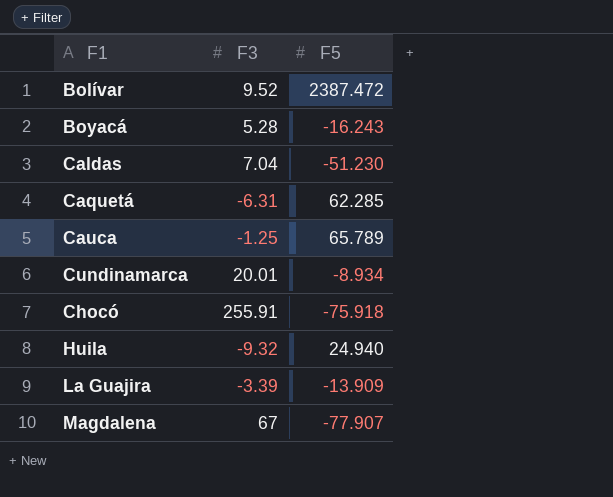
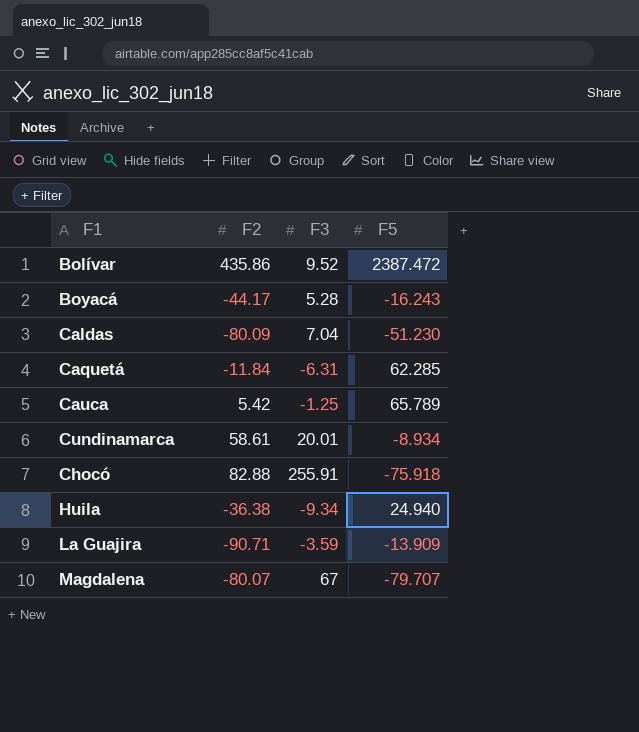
column F2 | position: none -> 2
Huila | F3: -9.32 -> -9.34
La Guajira | F3: -3.39 -> -3.59
Magdalena | F5: -77.907 -> -79.707

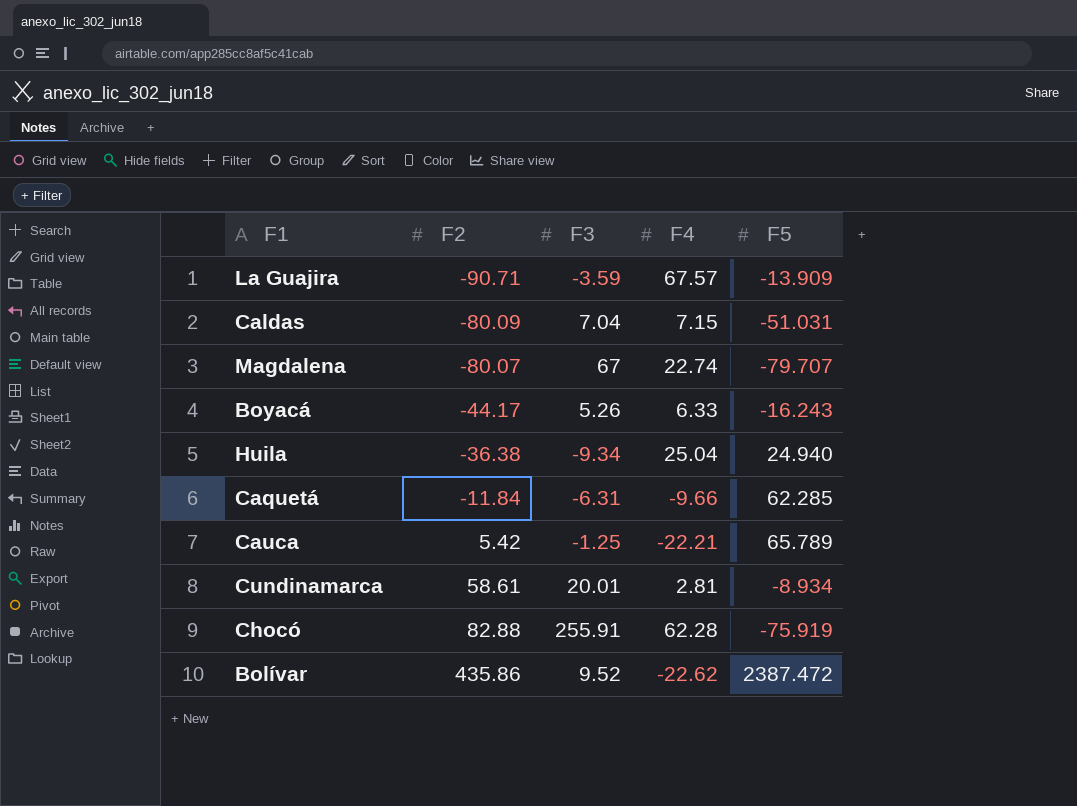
row order: none -> F2 ascending
column F4 | position: none -> 4
Caldas | F5: -51.230 -> -51.031
Boyacá | F3: 5.28 -> 5.26
Chocó | F5: -75.918 -> -75.919

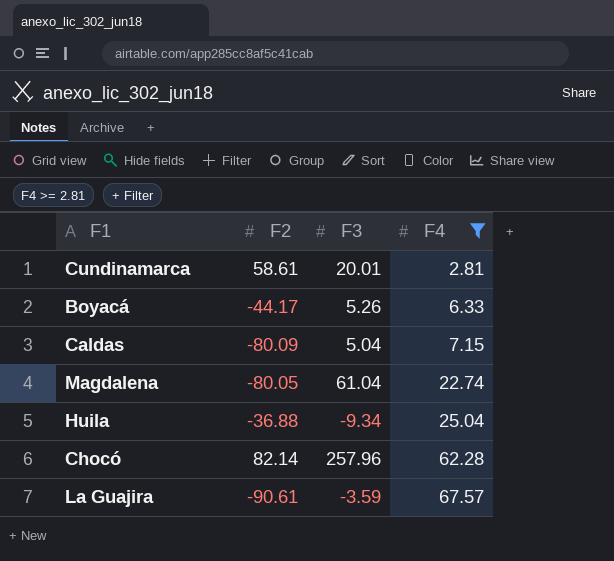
filter: none -> F4 >= 2.81
row order: F2 ascending -> F4 ascending
column F5 | position: 5 -> none
Caldas | F3: 7.04 -> 5.04
Magdalena | F2: -80.07 -> -80.05
Magdalena | F3: 67 -> 61.04
Huila | F2: -36.38 -> -36.88
Chocó | F2: 82.88 -> 82.14
Chocó | F3: 255.91 -> 257.96
La Guajira | F2: -90.71 -> -90.61

